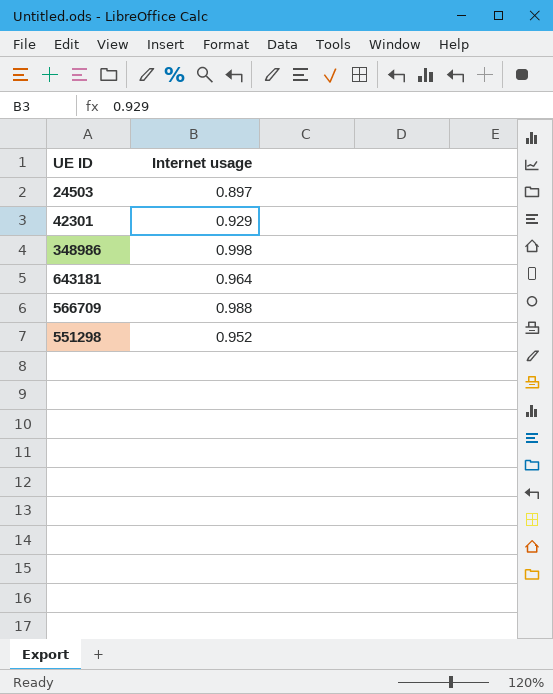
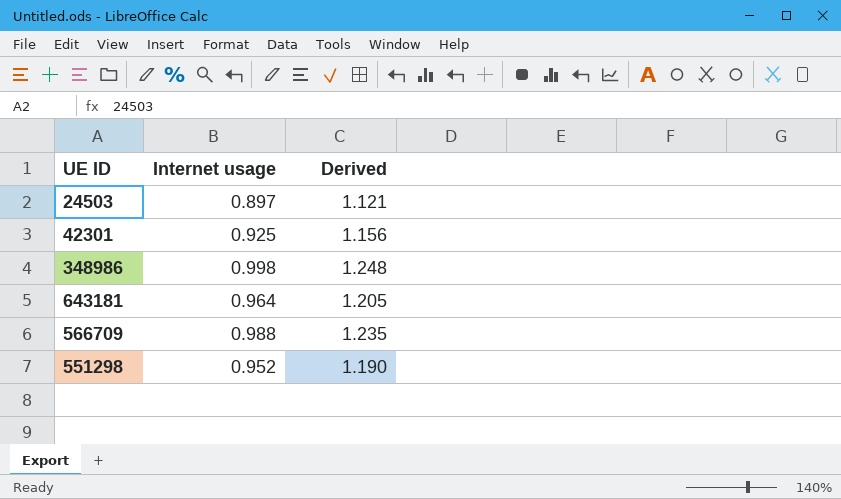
column Derived | formula: none -> [Internet usage] * 1.25
42301 | Internet usage: 0.929 -> 0.925

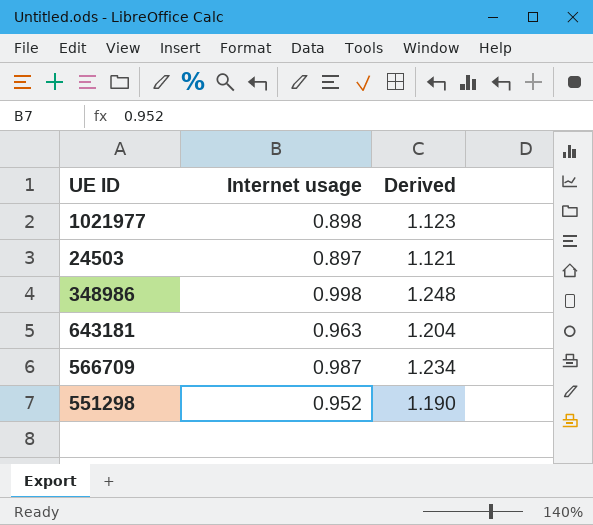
row 42301: 0.925 | 1.156 -> none
row 1021977: none -> 0.898 | 1.123
643181 | Internet usage: 0.964 -> 0.963
643181 | Derived: 1.205 -> 1.204
566709 | Internet usage: 0.988 -> 0.987
566709 | Derived: 1.235 -> 1.234

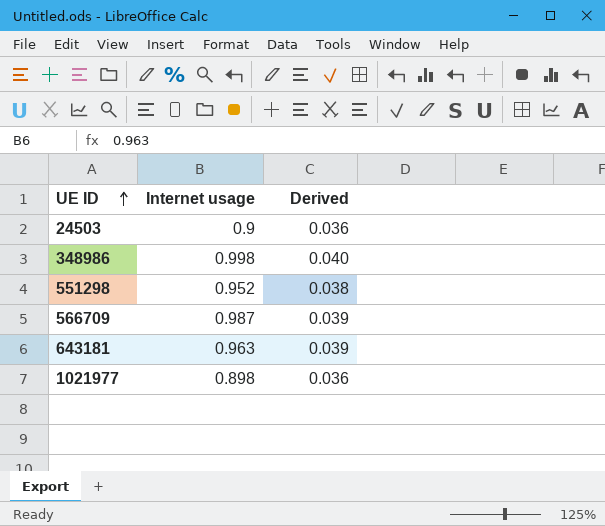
row order: none -> UE ID ascending
column Derived | formula: [Internet usage] * 1.25 -> [Internet usage] * 0.04
24503 | Internet usage: 0.897 -> 0.9

